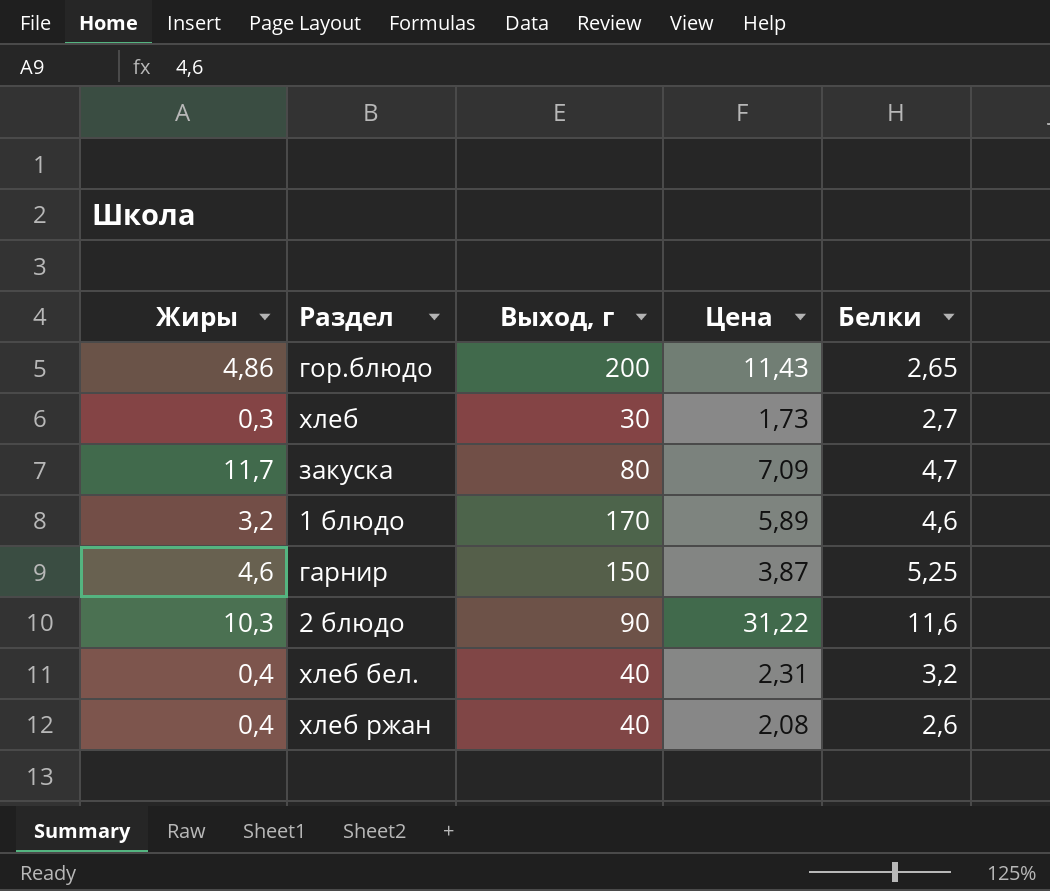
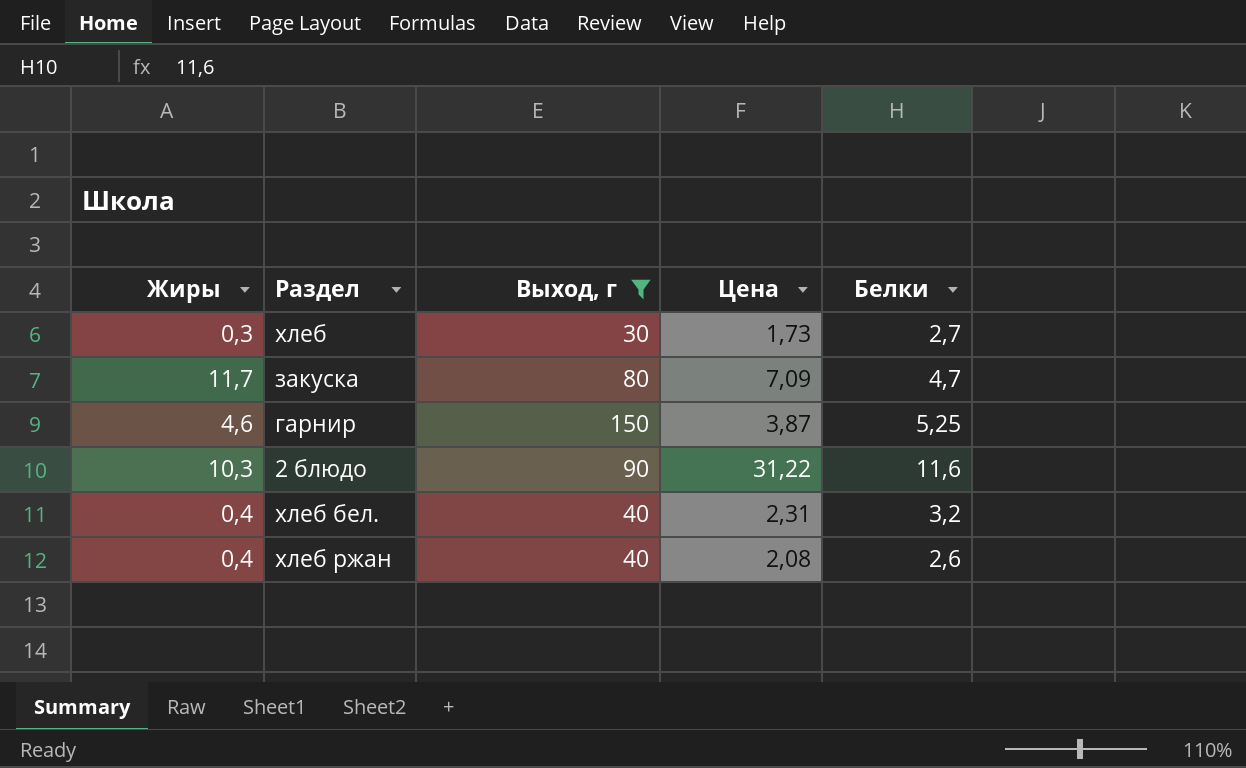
filter: none -> Выход, г <= 150

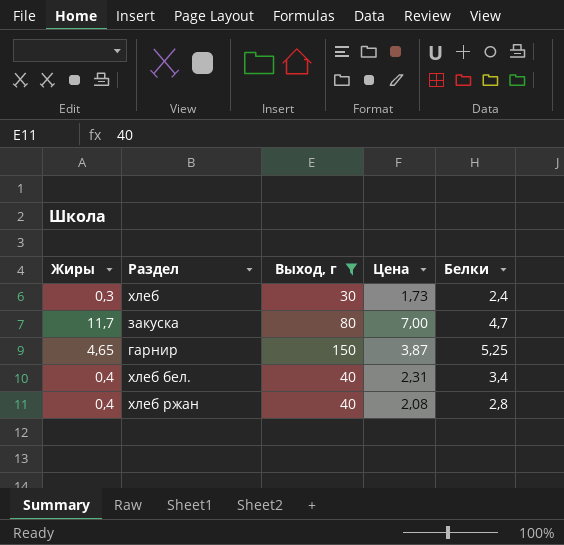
row 2 блюдо: 10,3 | 90 | 31,22 | 11,6 -> none
хлеб | Белки: 2,7 -> 2,4
закуска | Цена: 7,09 -> 7,00
гарнир | Жиры: 4,6 -> 4,65
хлеб бел. | Белки: 3,2 -> 3,4
хлеб ржан | Белки: 2,6 -> 2,8

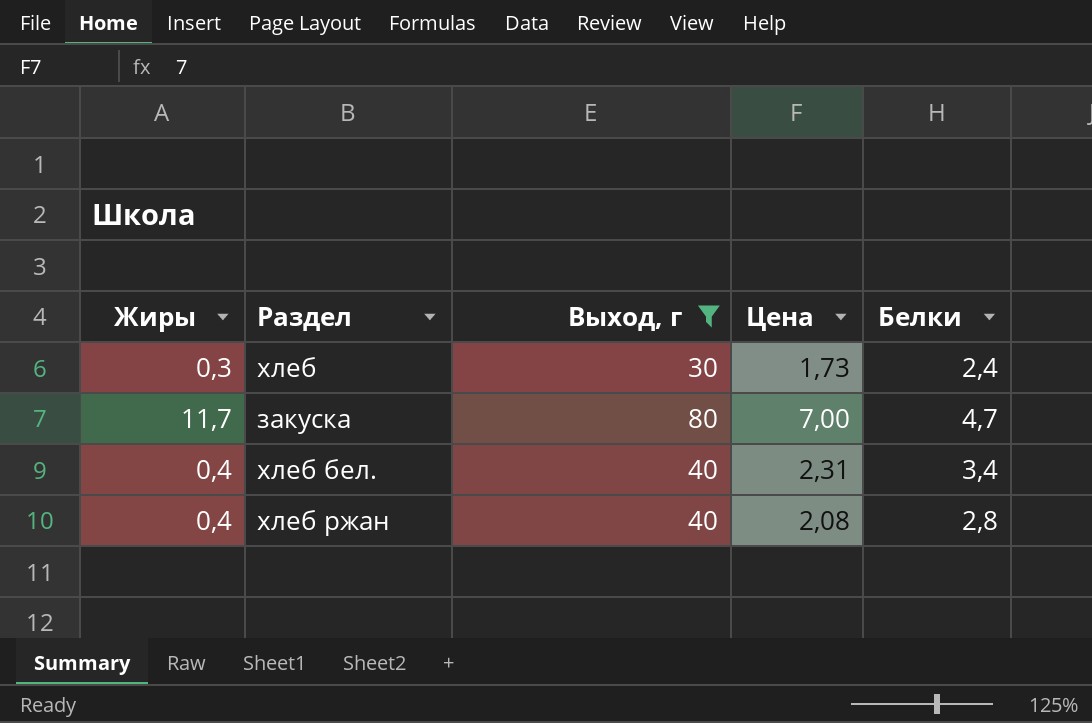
row гарнир: 4,65 | 150 | 3,87 | 5,25 -> none

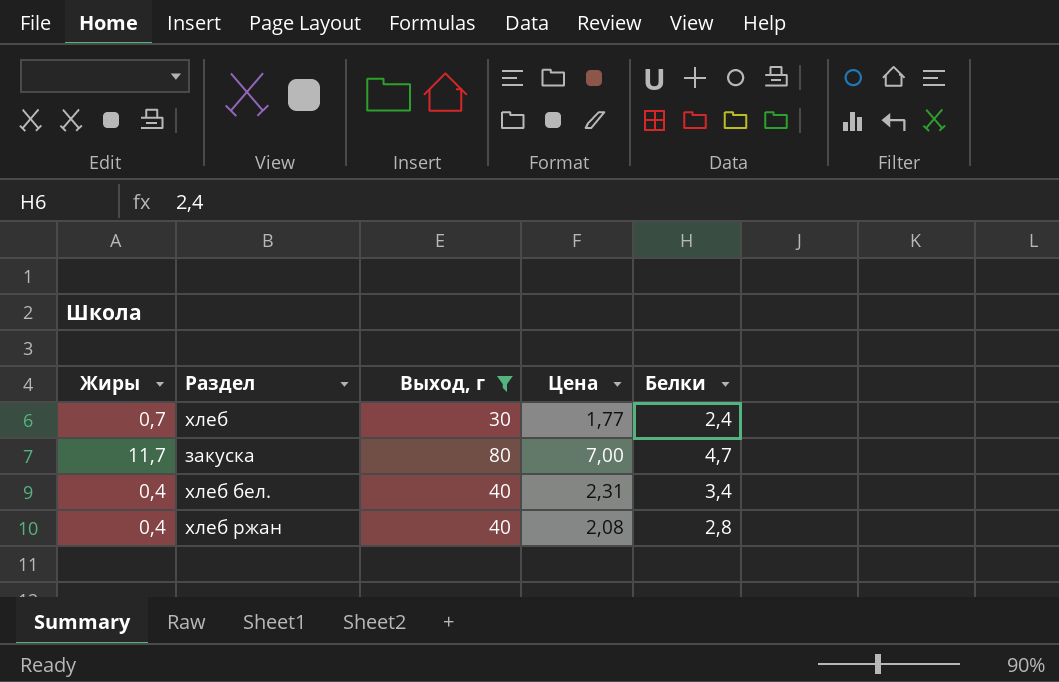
хлеб | Жиры: 0,3 -> 0,7
хлеб | Цена: 1,73 -> 1,77

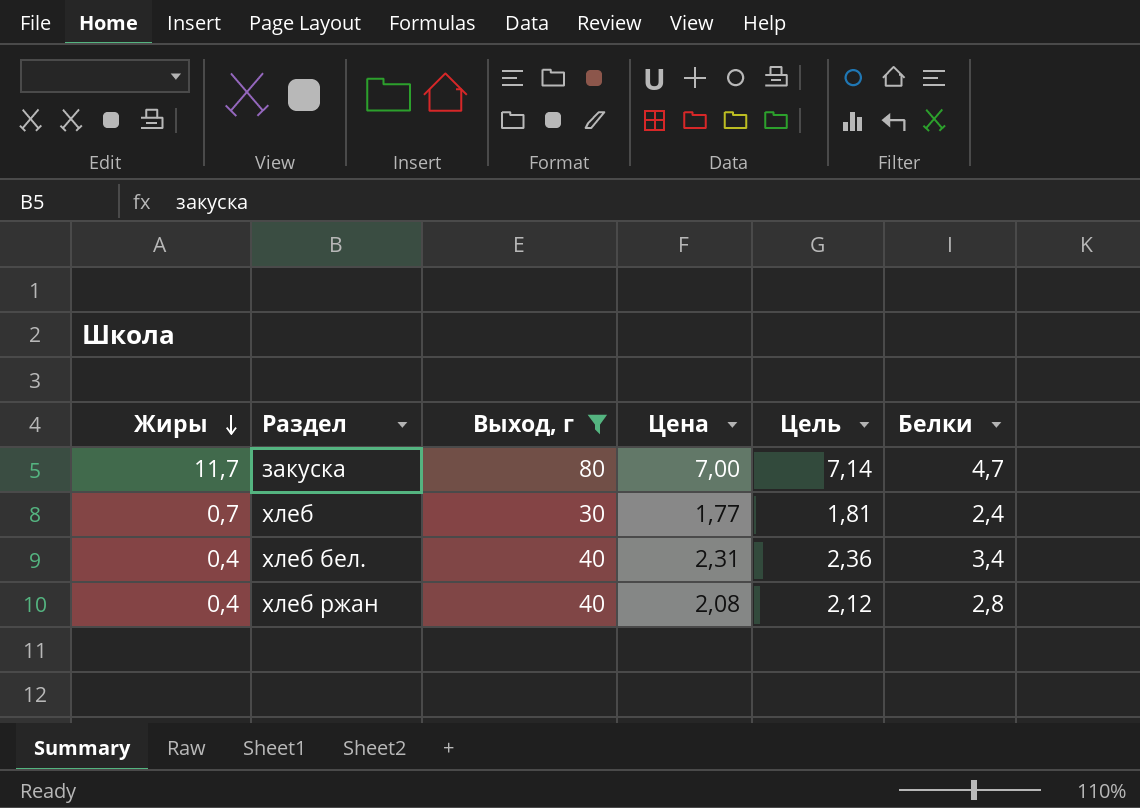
row order: none -> Жиры descending
column Цель | formula: none -> [Цена] * 1,02

